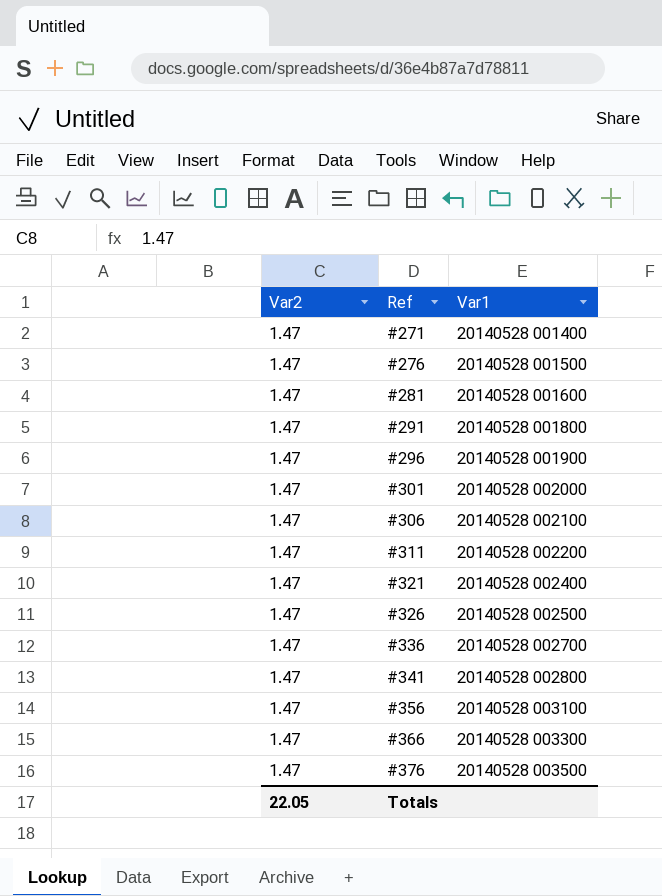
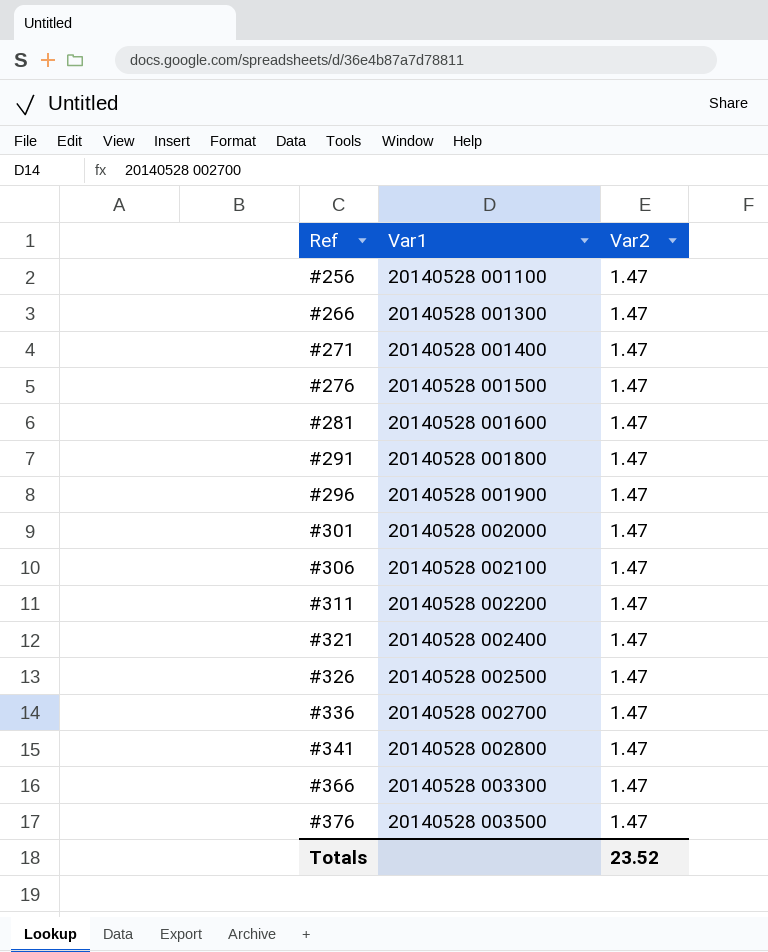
column Var2 | position: 1 -> 3
row #356: 1.47 | 20140528 003100 -> none
row #256: none -> 20140528 001100 | 1.47
row #266: none -> 20140528 001300 | 1.47
Totals | Var2: 22.05 -> 23.52

